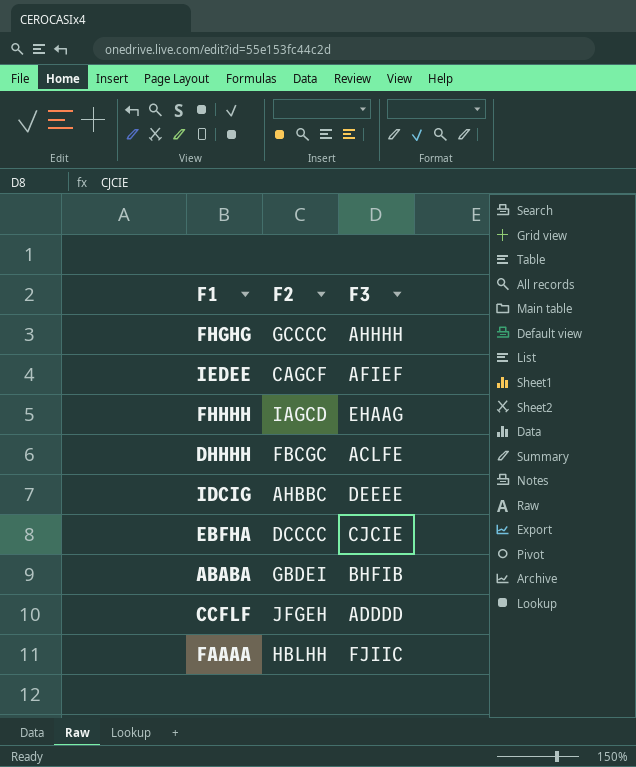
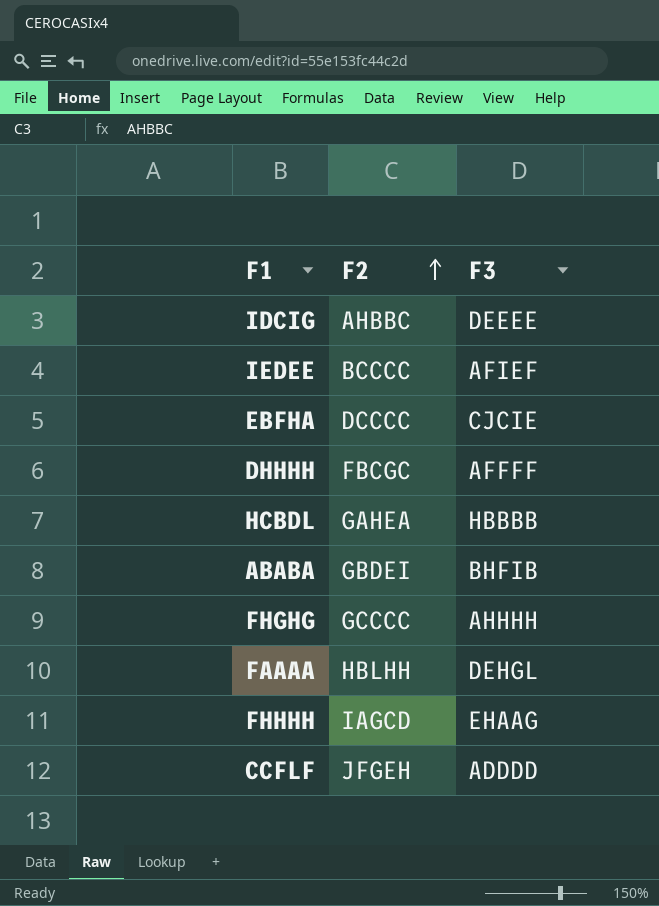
row order: none -> F2 ascending
IEDEE | F2: CAGCF -> BCCCC
DHHHH | F3: ACLFE -> AFFFF
row HCBDL: none -> GAHEA | HBBBB
FAAAA | F3: FJIIC -> DEHGL

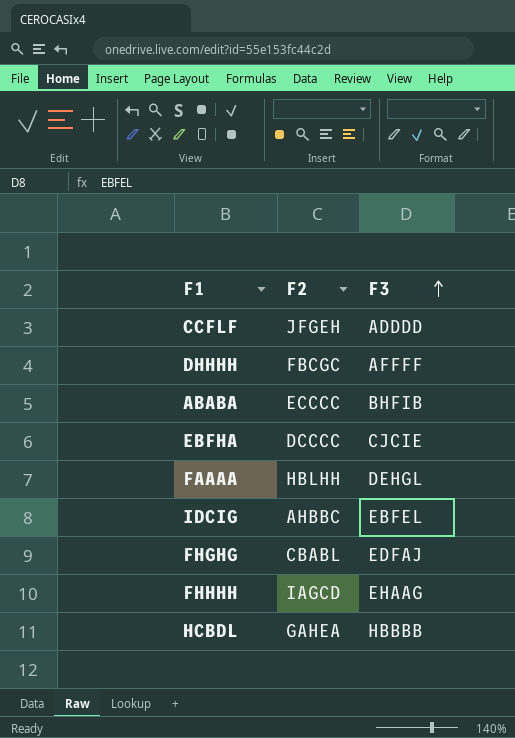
row order: F2 ascending -> F3 ascending
row IEDEE: BCCCC | AFIEF -> none
ABABA | F2: GBDEI -> ECCCC
IDCIG | F3: DEEEE -> EBFEL
FHGHG | F2: GCCCC -> CBABL
FHGHG | F3: AHHHH -> EDFAJ

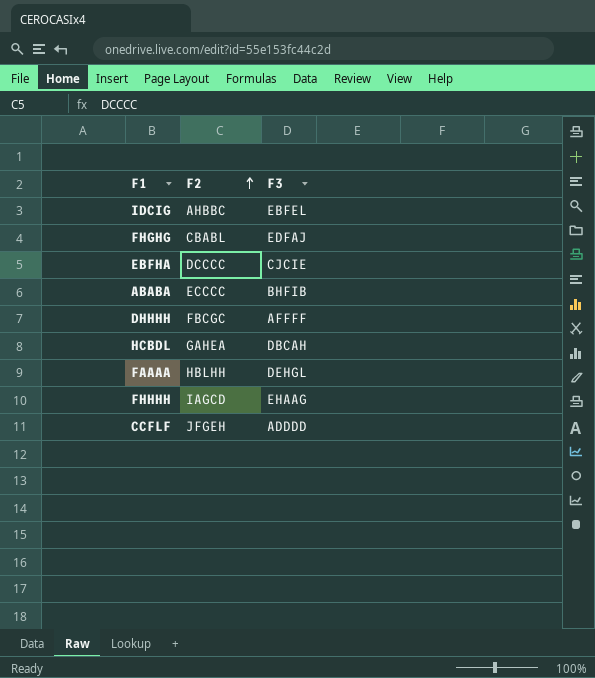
row order: F3 ascending -> F2 ascending
HCBDL | F3: HBBBB -> DBCAH

